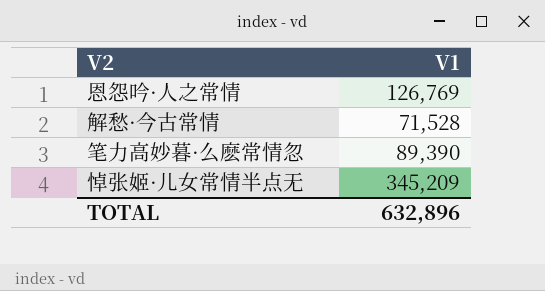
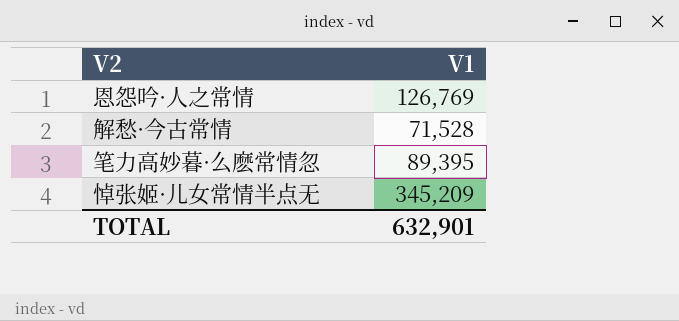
笔力高妙暮·么麽常情忽 | V1: 89,390 -> 89,395
TOTAL | V1: 632,896 -> 632,901

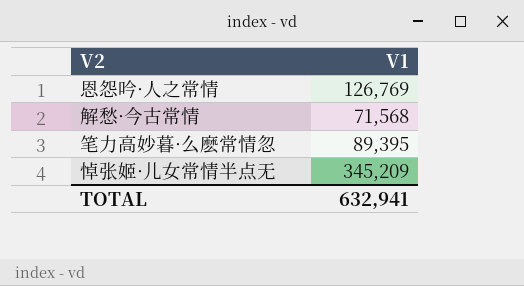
解愁·今古常情 | V1: 71,528 -> 71,568
TOTAL | V1: 632,901 -> 632,941

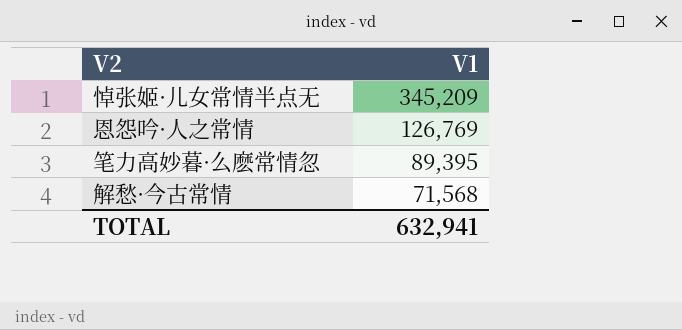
row order: none -> V1 descending

